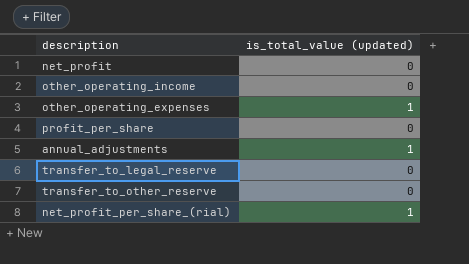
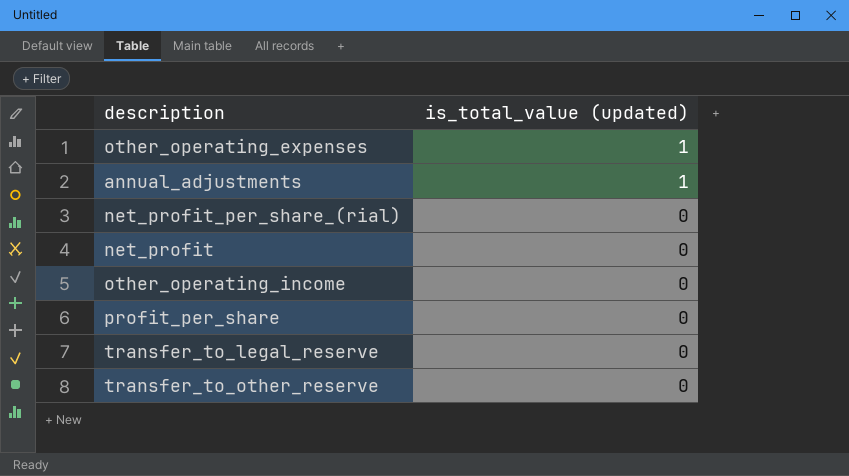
row order: none -> is_total_value (updated) descending
net_profit_per_share_(rial) | is_total_value (updated): 1 -> 0

